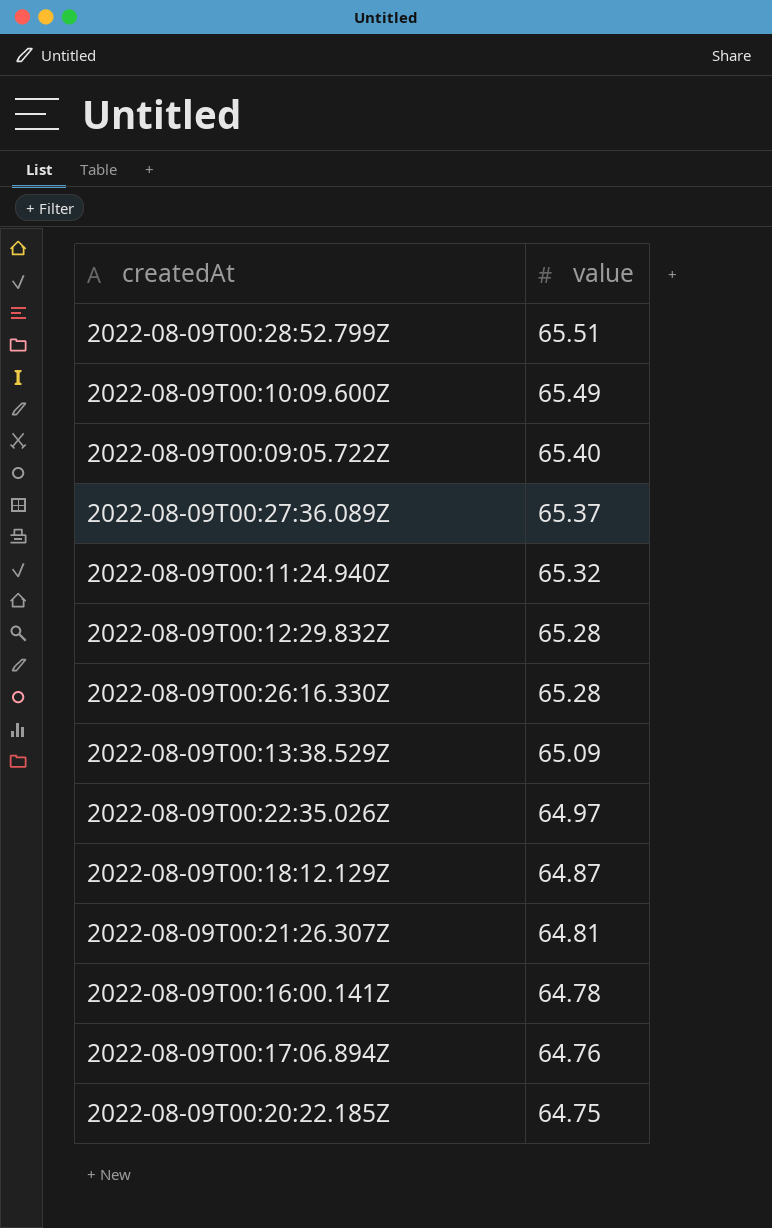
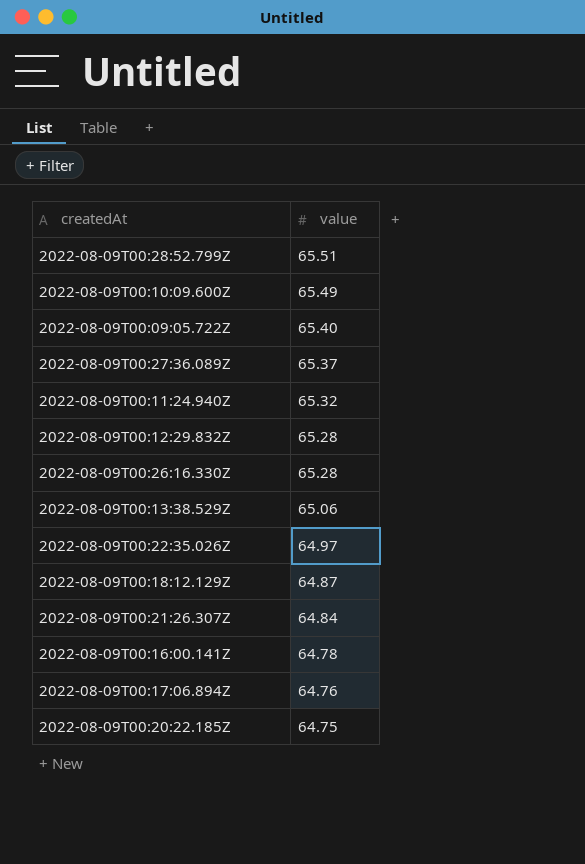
2022-08-09T00:13:38.529Z | value: 65.09 -> 65.06
2022-08-09T00:21:26.307Z | value: 64.81 -> 64.84

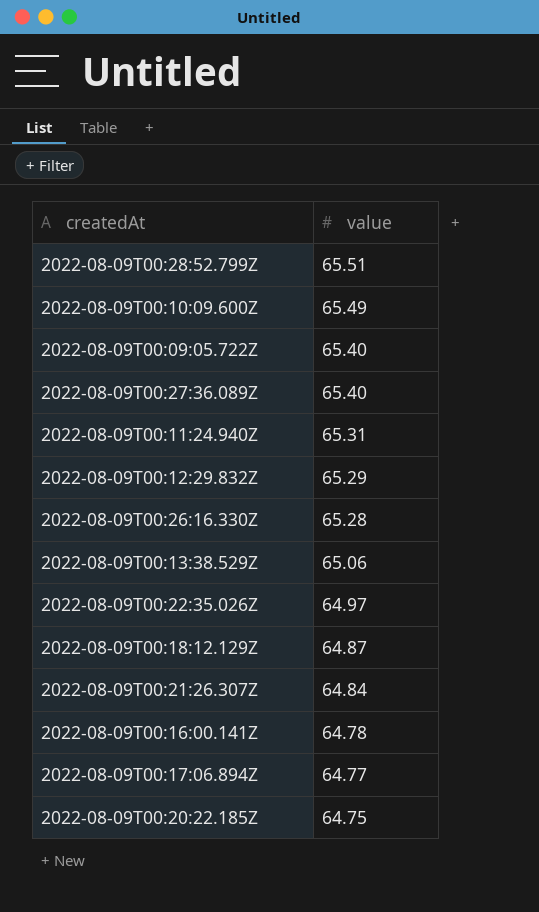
2022-08-09T00:27:36.089Z | value: 65.37 -> 65.40
2022-08-09T00:11:24.940Z | value: 65.32 -> 65.31
2022-08-09T00:12:29.832Z | value: 65.28 -> 65.29
2022-08-09T00:17:06.894Z | value: 64.76 -> 64.77

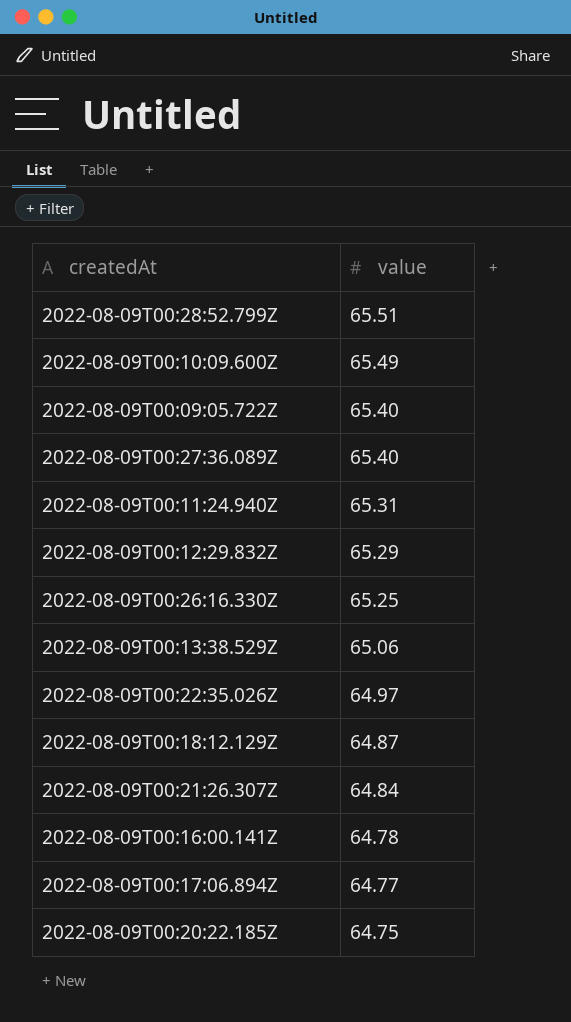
2022-08-09T00:26:16.330Z | value: 65.28 -> 65.25

